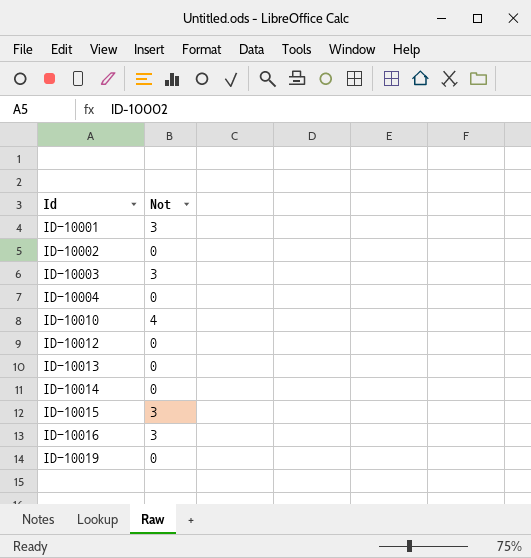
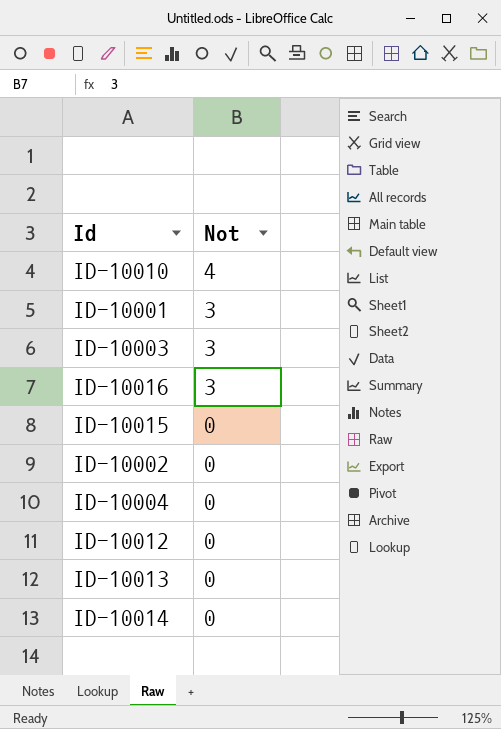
row order: Id ascending -> Not descending
row ID-10019: 0 -> none
ID-10015 | Not: 3 -> 0

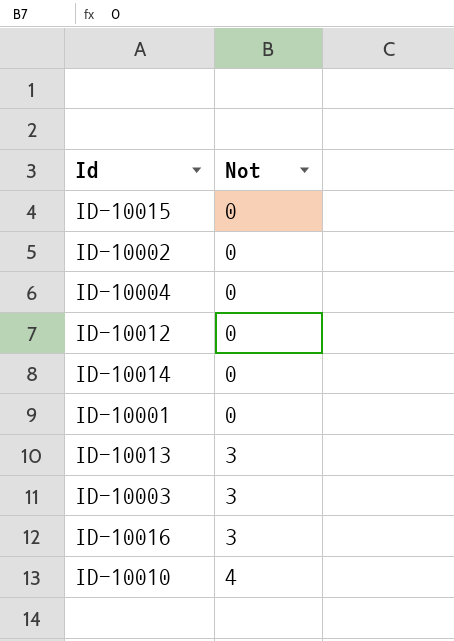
row order: Not descending -> Not ascending
ID-10001 | Not: 3 -> 0
ID-10013 | Not: 0 -> 3

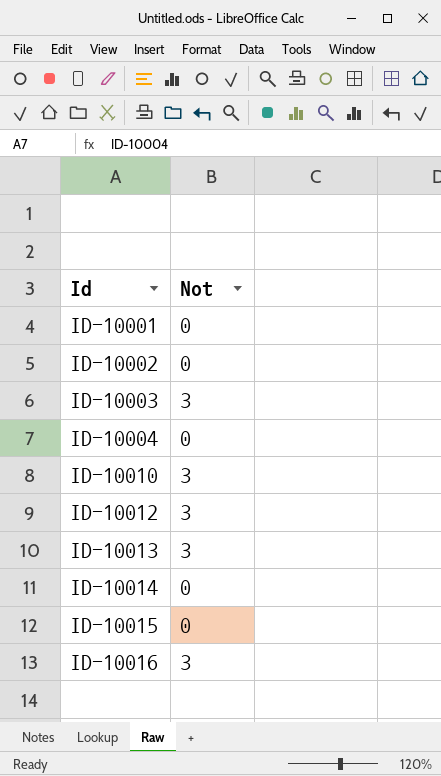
row order: Not ascending -> Id ascending
ID-10010 | Not: 4 -> 3
ID-10012 | Not: 0 -> 3

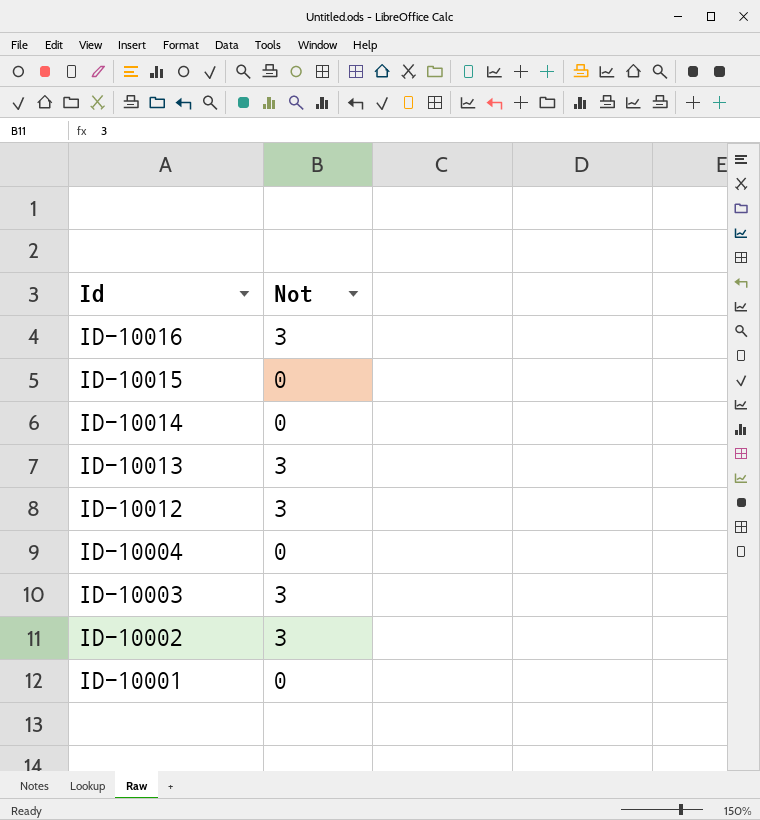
row order: Id ascending -> Id descending
row ID-10010: 3 -> none
ID-10002 | Not: 0 -> 3

